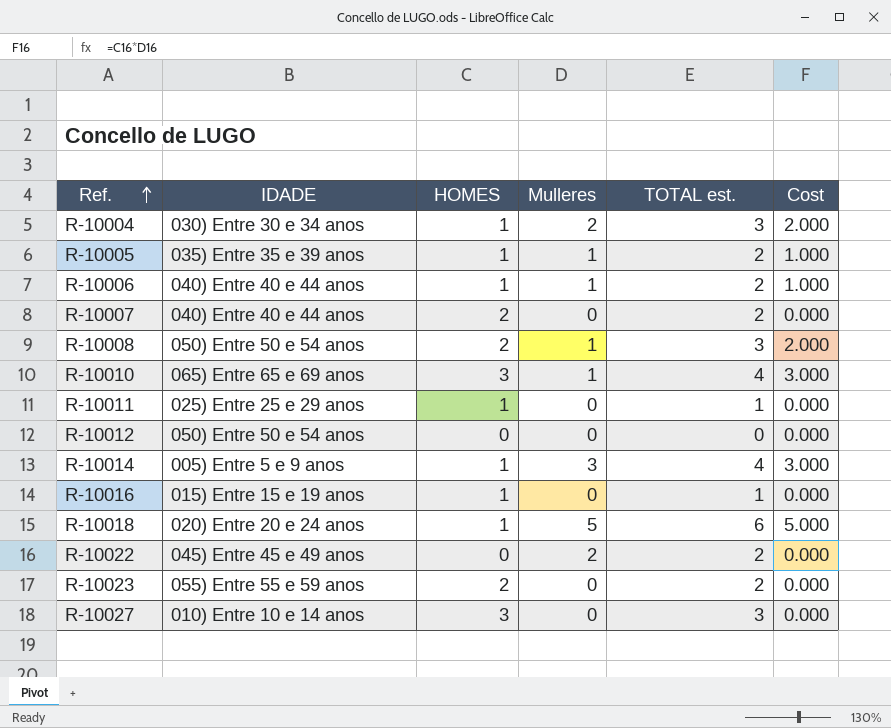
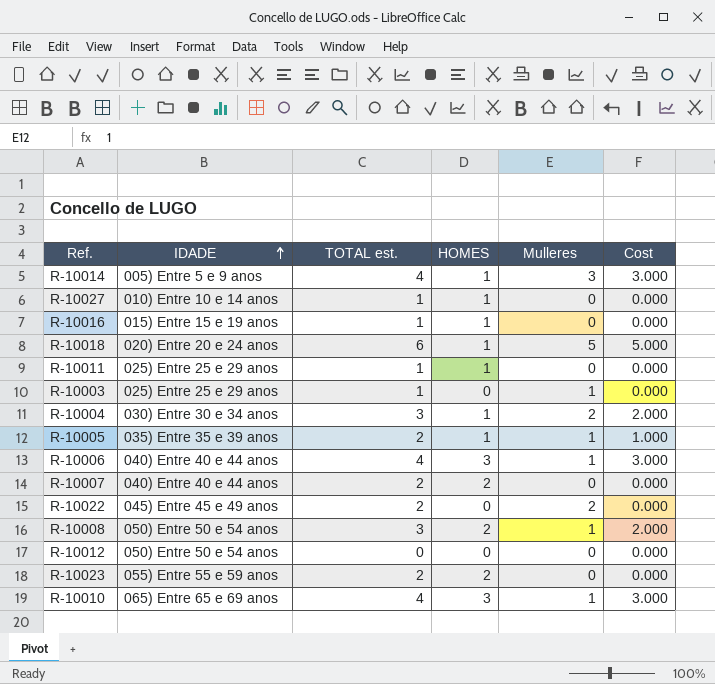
row order: Ref. ascending -> IDADE ascending
column TOTAL est. | position: 5 -> 3
R-10027 | TOTAL est.: 3 -> 1
R-10027 | HOMES: 3 -> 1
row R-10003: none -> 025) Entre 25 e 29 anos | 1 | 0 | 1 | 0.000
R-10006 | TOTAL est.: 2 -> 4
R-10006 | HOMES: 1 -> 3
R-10006 | Cost: 1.000 -> 3.000

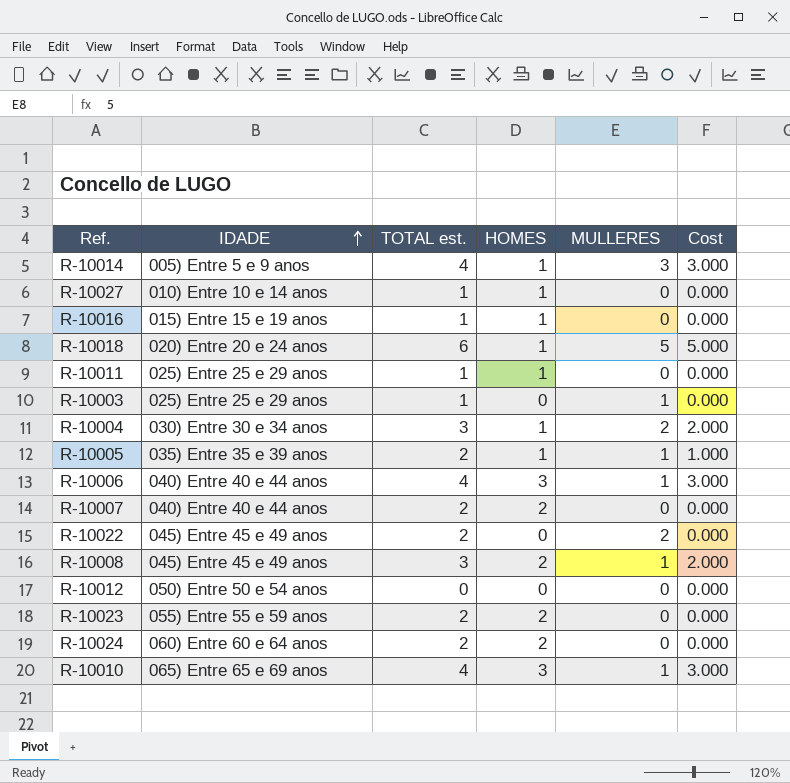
column name: Mulleres -> MULLERES
R-10008 | IDADE: 050) Entre 50 e 54 anos -> 045) Entre 45 e 49 anos
row R-10024: none -> 060) Entre 60 e 64 anos | 2 | 2 | 0 | 0.000

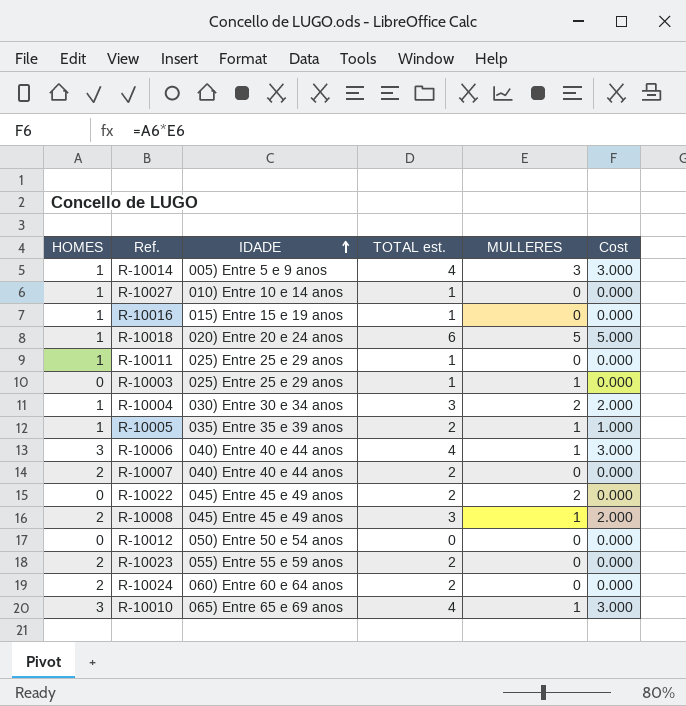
column HOMES | position: 4 -> 1

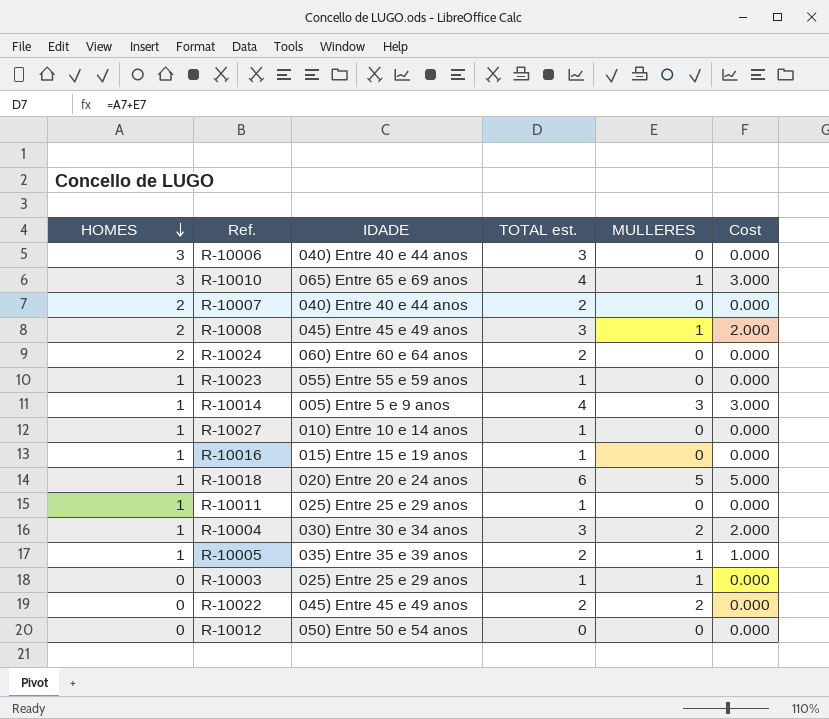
row order: IDADE ascending -> HOMES descending
R-10006 | TOTAL est.: 4 -> 3
R-10006 | MULLERES: 1 -> 0
R-10006 | Cost: 3.000 -> 0.000
R-10023 | HOMES: 2 -> 1
R-10023 | TOTAL est.: 2 -> 1

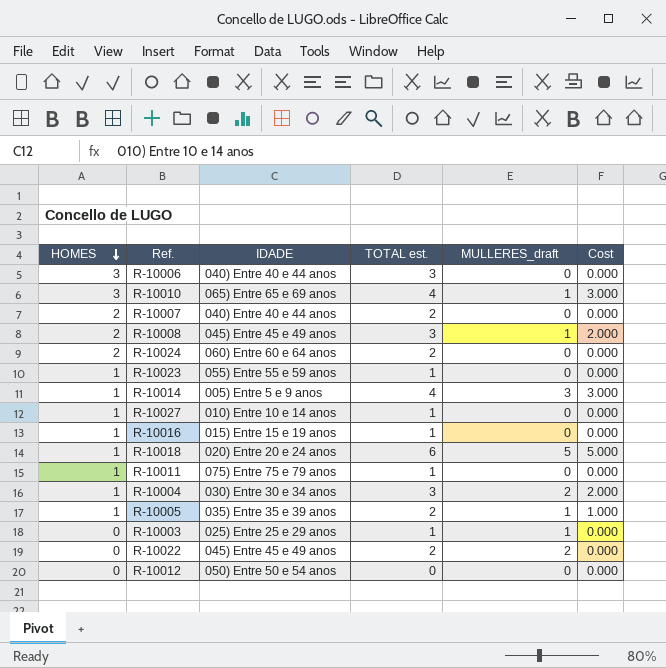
column name: MULLERES -> MULLERES_draft
R-10011 | IDADE: 025) Entre 25 e 29 anos -> 075) Entre 75 e 79 anos

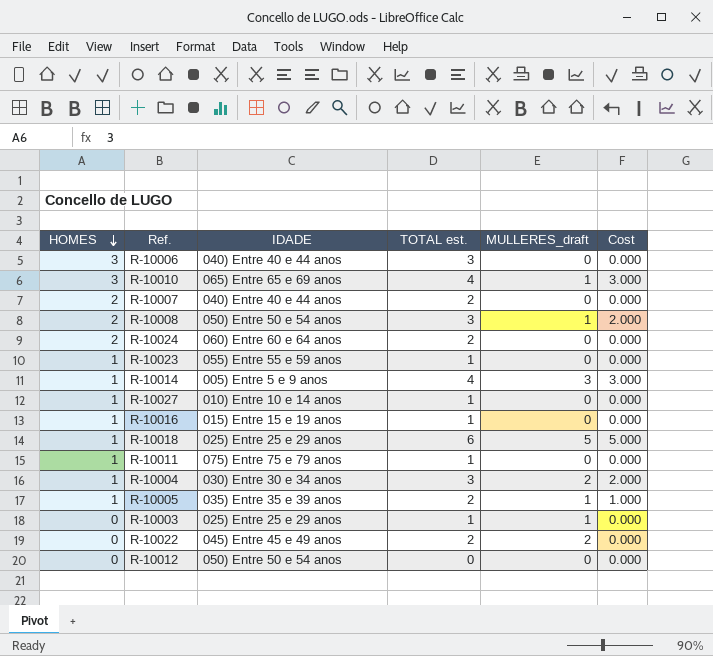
R-10008 | IDADE: 045) Entre 45 e 49 anos -> 050) Entre 50 e 54 anos
R-10018 | IDADE: 020) Entre 20 e 24 anos -> 025) Entre 25 e 29 anos

